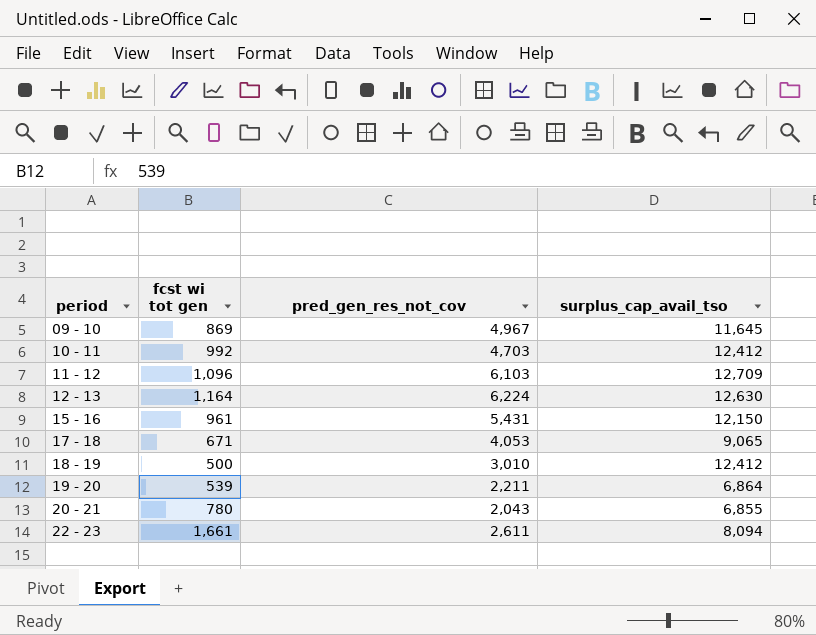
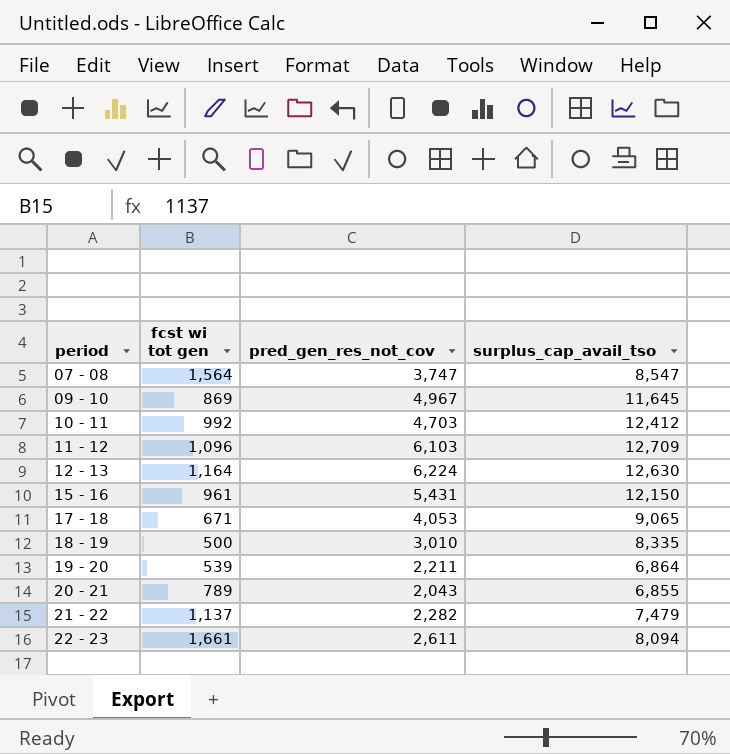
row 07 - 08: none -> 1,564 | 3,747 | 8,547
18 - 19 | surplus_cap_avail_tso: 12,412 -> 8,335
20 - 21 | fcst wi tot gen: 780 -> 789
row 21 - 22: none -> 1,137 | 2,282 | 7,479

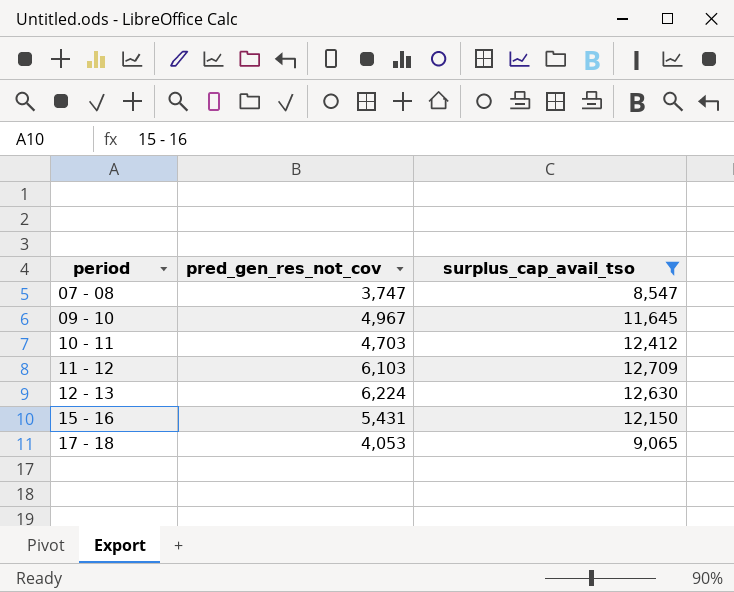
filter: none -> surplus_cap_avail_tso >= 8,547
column fcst wi tot gen | position: 2 -> none

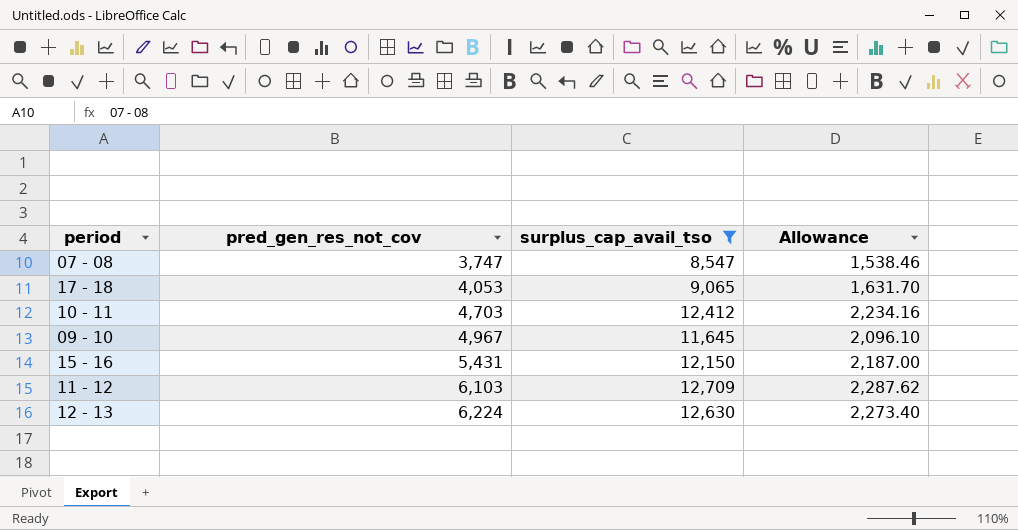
row order: period ascending -> pred_gen_res_not_cov ascending
column Allowance | formula: none -> [surplus_cap_avail_tso] * 0.18

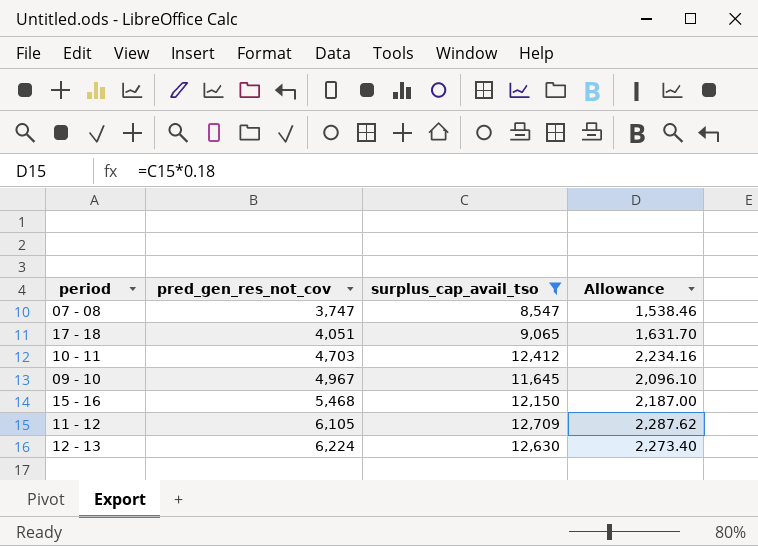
17 - 18 | pred_gen_res_not_cov: 4,053 -> 4,051
15 - 16 | pred_gen_res_not_cov: 5,431 -> 5,468
11 - 12 | pred_gen_res_not_cov: 6,103 -> 6,105

